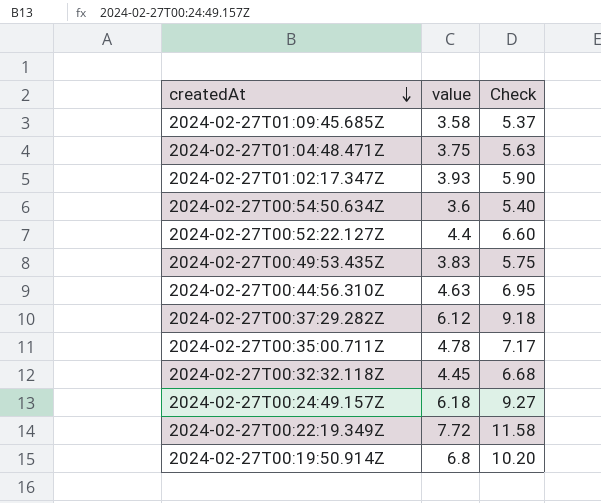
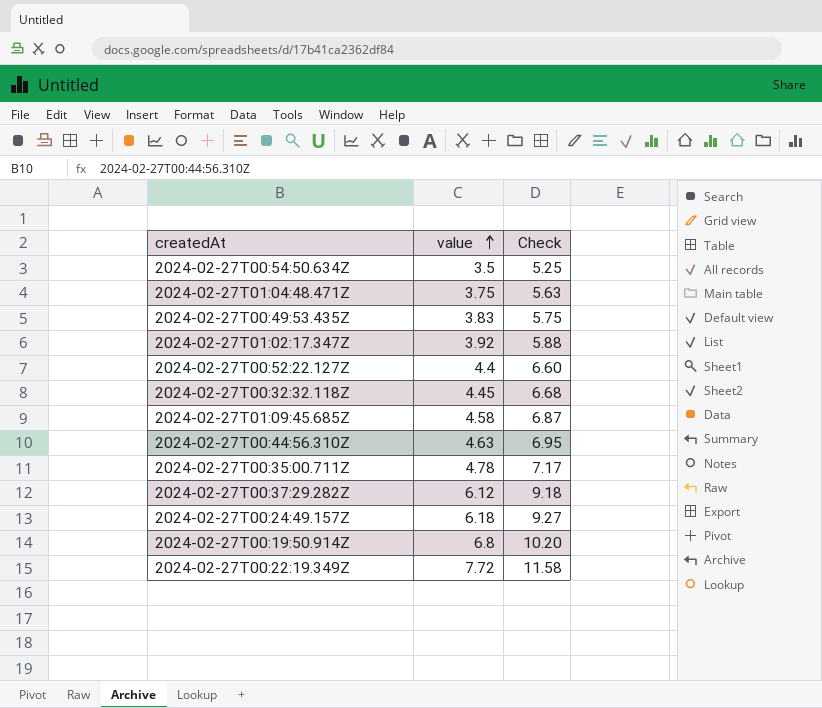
row order: createdAt descending -> value ascending
2024-02-27T00:54:50.634Z | value: 3.6 -> 3.5
2024-02-27T00:54:50.634Z | Check: 5.40 -> 5.25
2024-02-27T01:02:17.347Z | value: 3.93 -> 3.92
2024-02-27T01:02:17.347Z | Check: 5.90 -> 5.88
2024-02-27T01:09:45.685Z | value: 3.58 -> 4.58
2024-02-27T01:09:45.685Z | Check: 5.37 -> 6.87

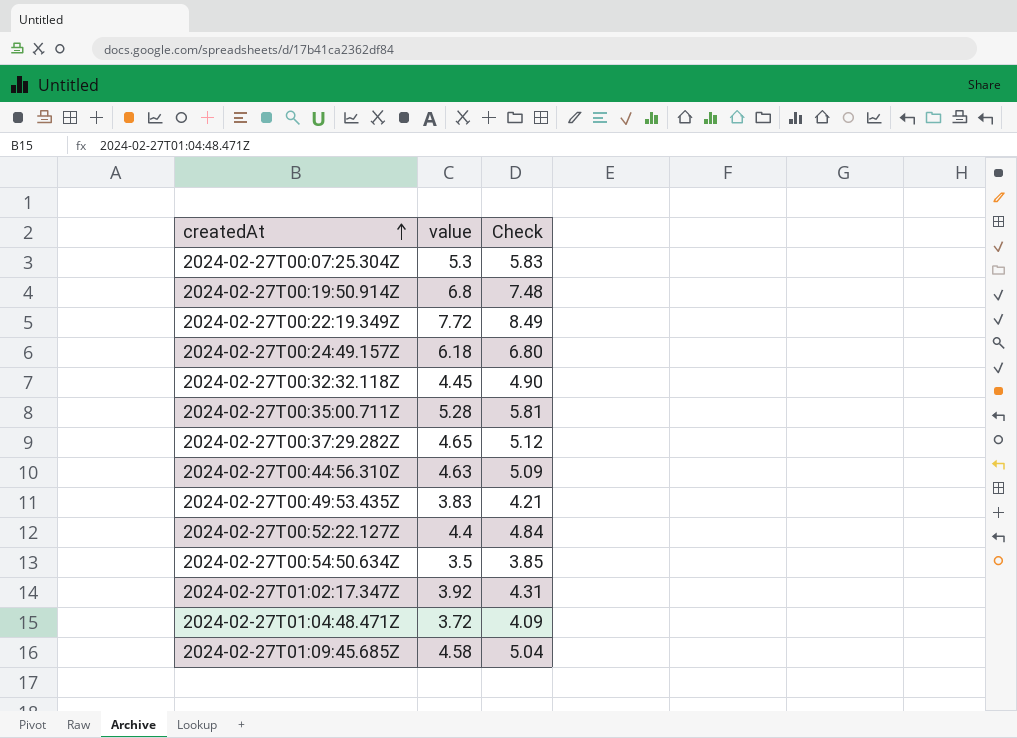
row order: value ascending -> createdAt ascending
column Check | formula: [value] * 1.5 -> [value] * 1.1
row 2024-02-27T00:07:25.304Z: none -> 5.3 | 5.83
2024-02-27T00:35:00.711Z | value: 4.78 -> 5.28
2024-02-27T00:37:29.282Z | value: 6.12 -> 4.65
2024-02-27T01:04:48.471Z | value: 3.75 -> 3.72

